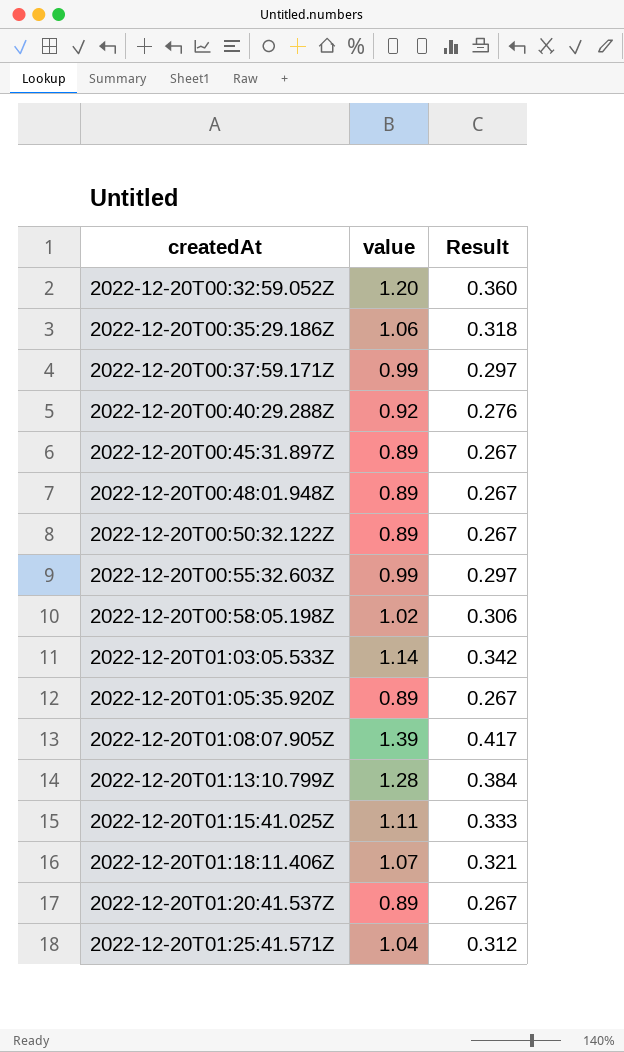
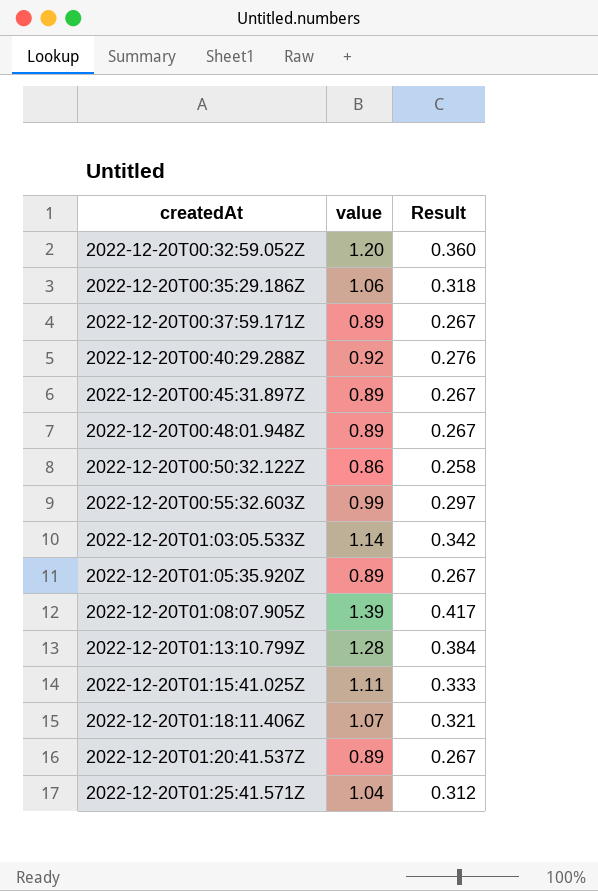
row 2022-12-20T00:58:05.198Z: 1.02 | 0.306 -> none
2022-12-20T00:37:59.171Z | value: 0.99 -> 0.89
2022-12-20T00:37:59.171Z | Result: 0.297 -> 0.267
2022-12-20T00:50:32.122Z | value: 0.89 -> 0.86
2022-12-20T00:50:32.122Z | Result: 0.267 -> 0.258

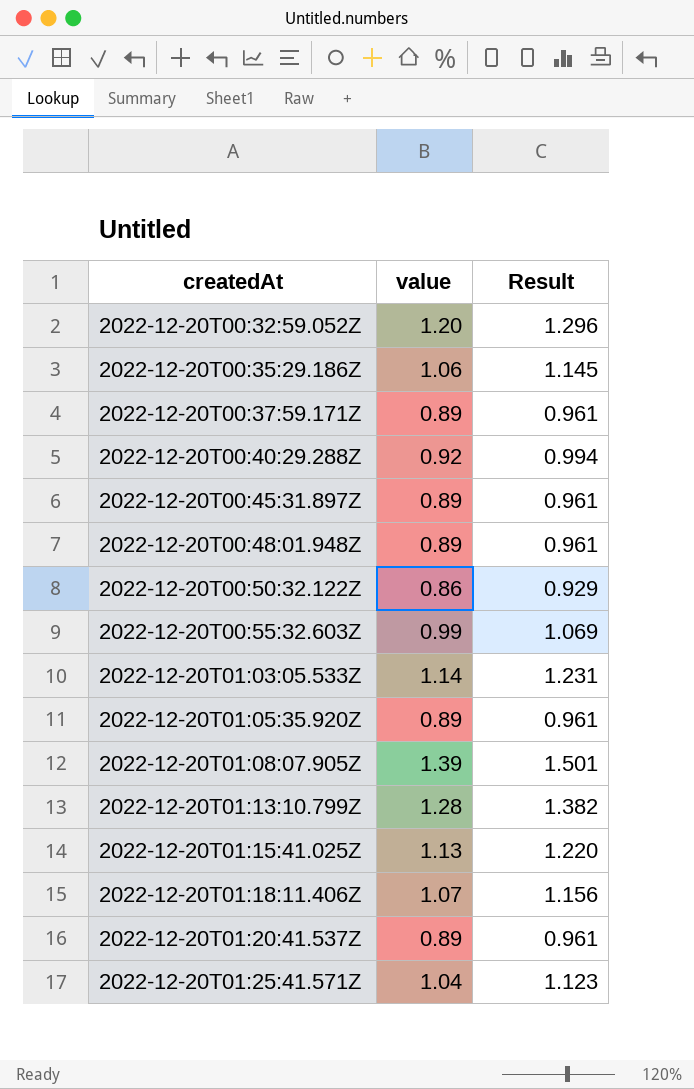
column Result | formula: [value] * 0.3 -> [value] * 1.08
2022-12-20T01:15:41.025Z | value: 1.11 -> 1.13

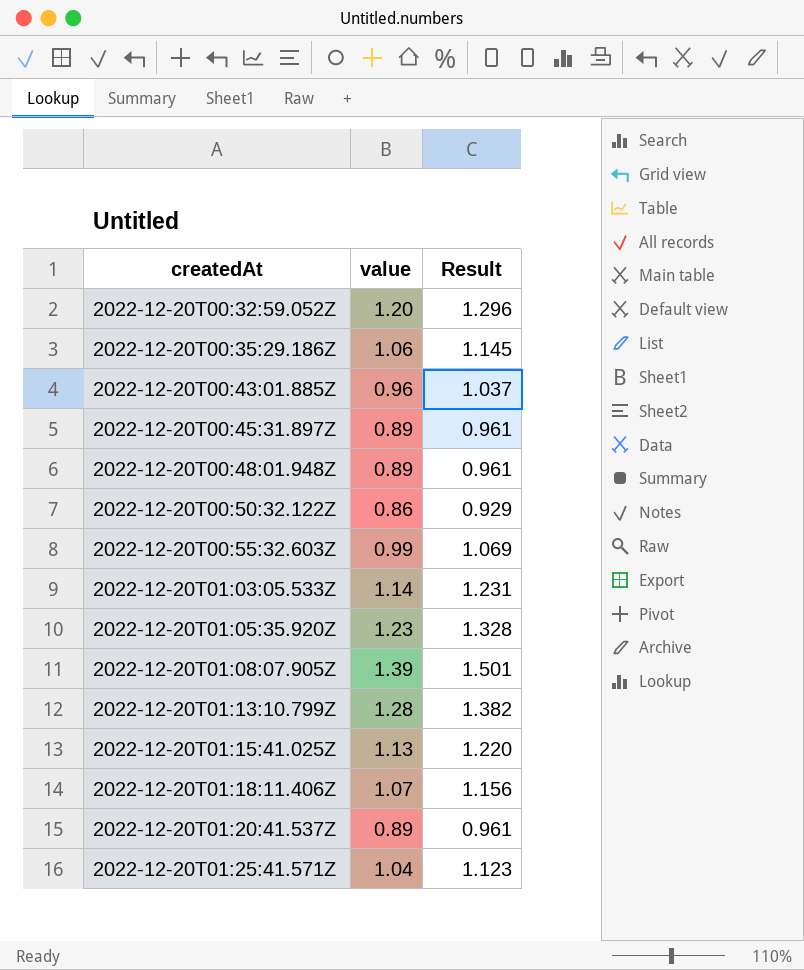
row 2022-12-20T00:37:59.171Z: 0.89 | 0.961 -> none
row 2022-12-20T00:40:29.288Z: 0.92 | 0.994 -> none
row 2022-12-20T00:43:01.885Z: none -> 0.96 | 1.037
2022-12-20T01:05:35.920Z | value: 0.89 -> 1.23
2022-12-20T01:05:35.920Z | Result: 0.961 -> 1.328

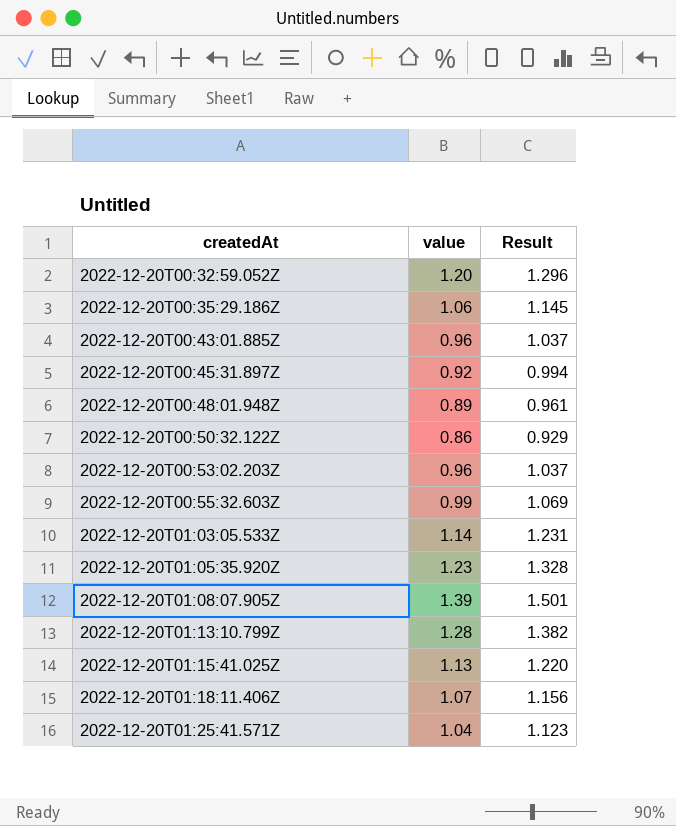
row 2022-12-20T01:20:41.537Z: 0.89 | 0.961 -> none
2022-12-20T00:45:31.897Z | value: 0.89 -> 0.92
2022-12-20T00:45:31.897Z | Result: 0.961 -> 0.994
row 2022-12-20T00:53:02.203Z: none -> 0.96 | 1.037

